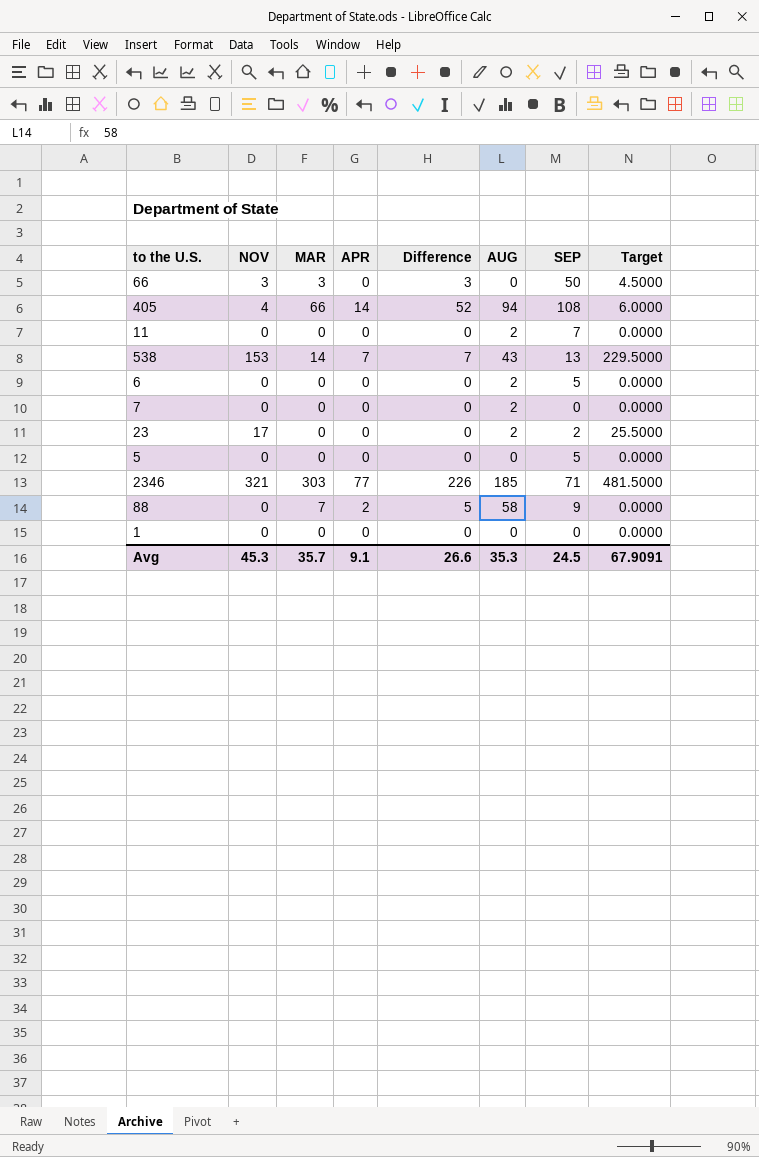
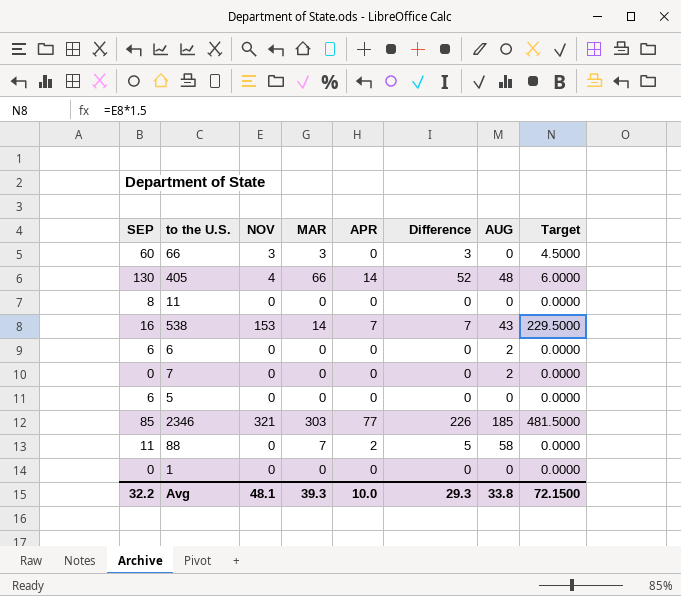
column SEP | position: 7 -> 1
row 23: 17 | 0 | 0 | 0 | 2 | 2 | 25.5000 -> none
66 | SEP: 50 -> 60
405 | SEP: 108 -> 130
405 | AUG: 94 -> 48
11 | SEP: 7 -> 8
11 | AUG: 2 -> 0
538 | SEP: 13 -> 16
6 | SEP: 5 -> 6
5 | SEP: 5 -> 6
2346 | SEP: 71 -> 85
88 | SEP: 9 -> 11
Avg | SEP: 24.5 -> 32.2
Avg | NOV: 45.3 -> 48.1
Avg | MAR: 35.7 -> 39.3
Avg | APR: 9.1 -> 10.0
Avg | Difference: 26.6 -> 29.3
Avg | AUG: 35.3 -> 33.8
Avg | Target: 67.9091 -> 72.1500

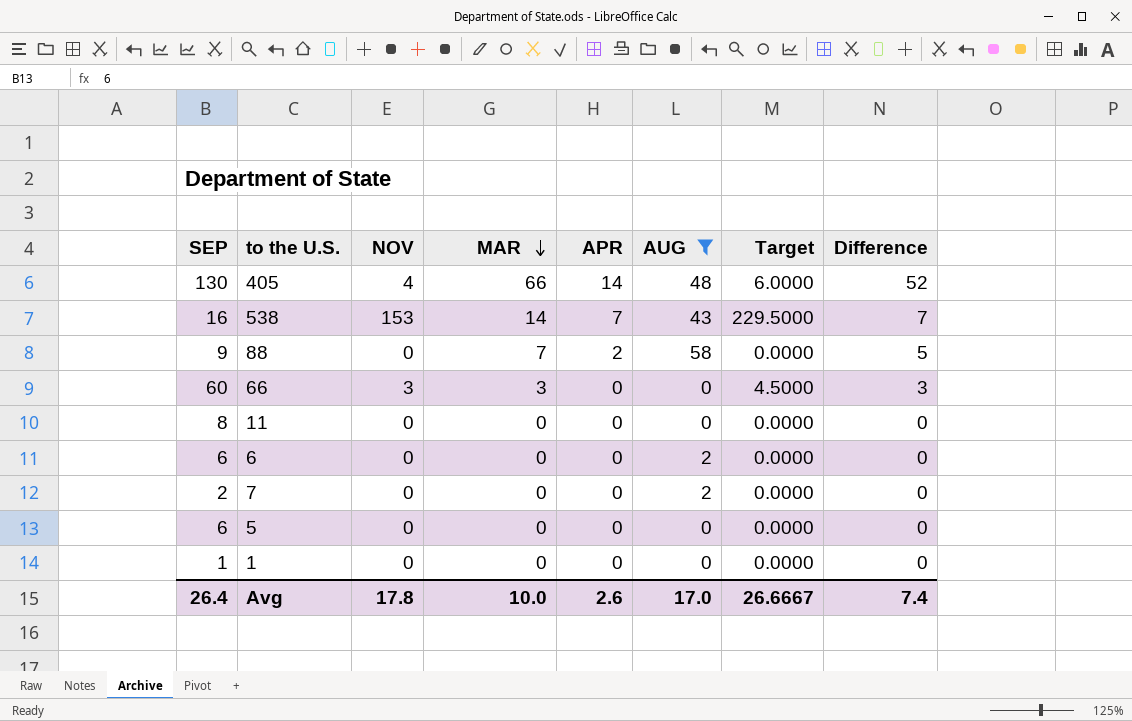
filter: none -> AUG != 185
row order: none -> MAR descending
column Difference | position: 6 -> 8
88 | SEP: 11 -> 9
7 | SEP: 0 -> 2
1 | SEP: 0 -> 1
Avg | SEP: 32.2 -> 26.4
Avg | NOV: 48.1 -> 17.8
Avg | MAR: 39.3 -> 10.0
Avg | APR: 10.0 -> 2.6
Avg | AUG: 33.8 -> 17.0
Avg | Target: 72.1500 -> 26.6667
Avg | Difference: 29.3 -> 7.4

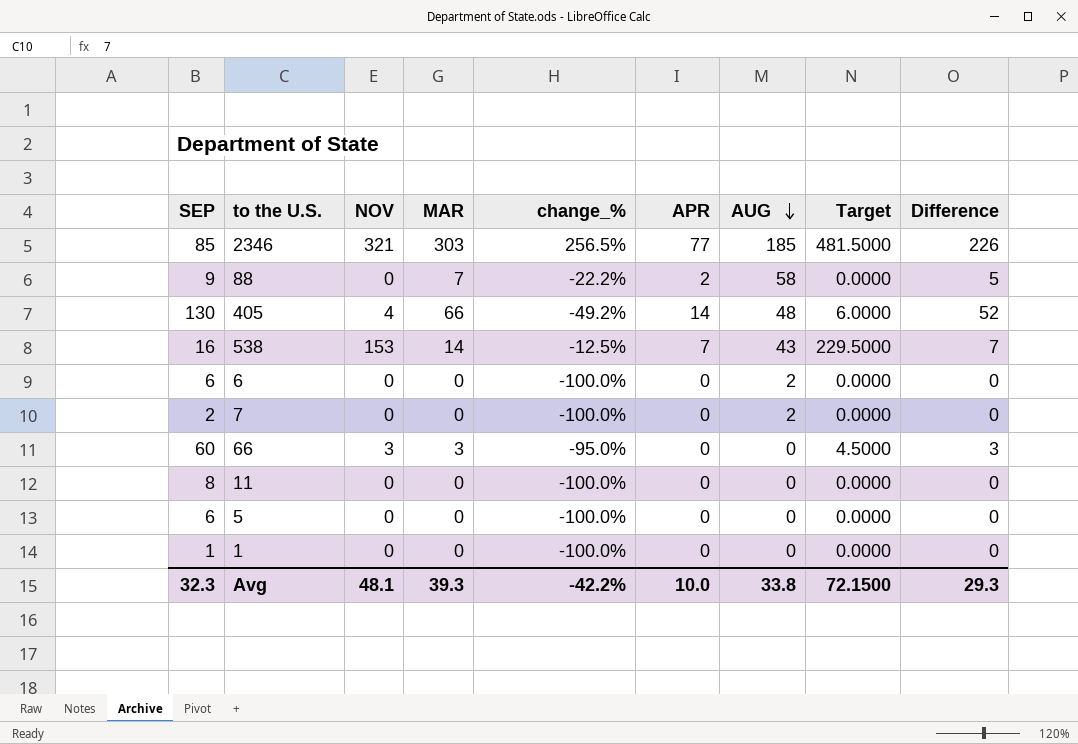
filter: AUG != 185 -> none
row order: MAR descending -> AUG descending
column change_% | formula: none -> ([MAR] - [SEP]) / [SEP]
Avg | SEP: 26.4 -> 32.3
Avg | NOV: 17.8 -> 48.1
Avg | MAR: 10.0 -> 39.3
Avg | APR: 2.6 -> 10.0
Avg | AUG: 17.0 -> 33.8
Avg | Target: 26.6667 -> 72.1500
Avg | Difference: 7.4 -> 29.3

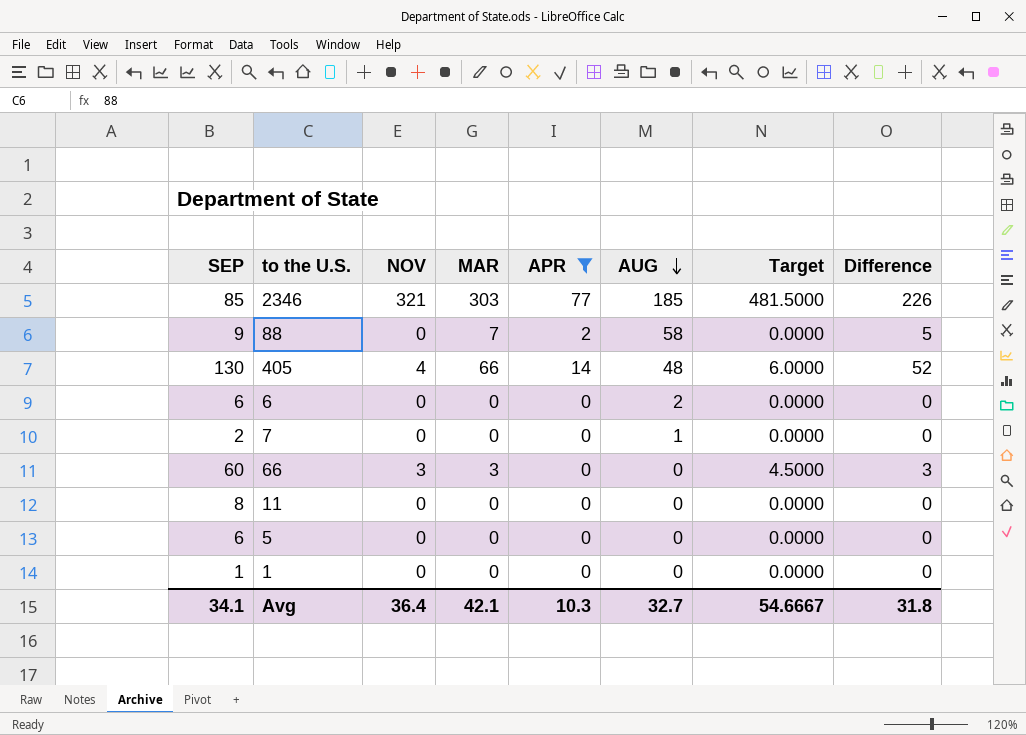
filter: none -> APR != 7
column change_% | formula: ([MAR] - [SEP]) / [SEP] -> none
7 | AUG: 2 -> 1
Avg | SEP: 32.3 -> 34.1
Avg | NOV: 48.1 -> 36.4
Avg | MAR: 39.3 -> 42.1
Avg | APR: 10.0 -> 10.3
Avg | AUG: 33.8 -> 32.7
Avg | Target: 72.1500 -> 54.6667
Avg | Difference: 29.3 -> 31.8

